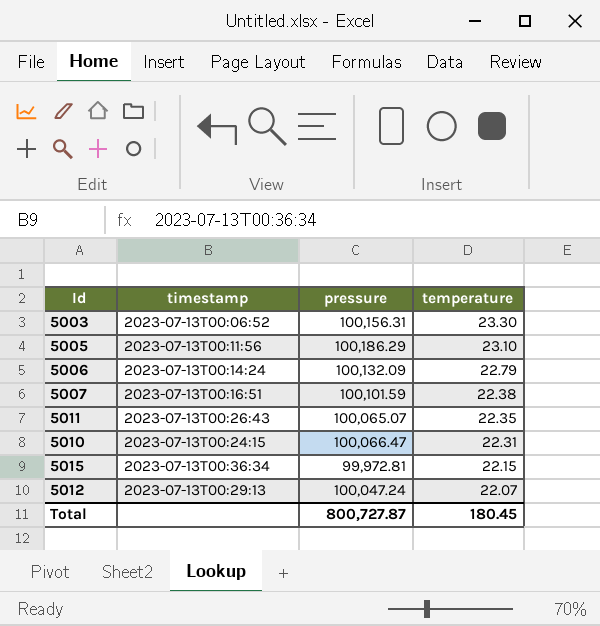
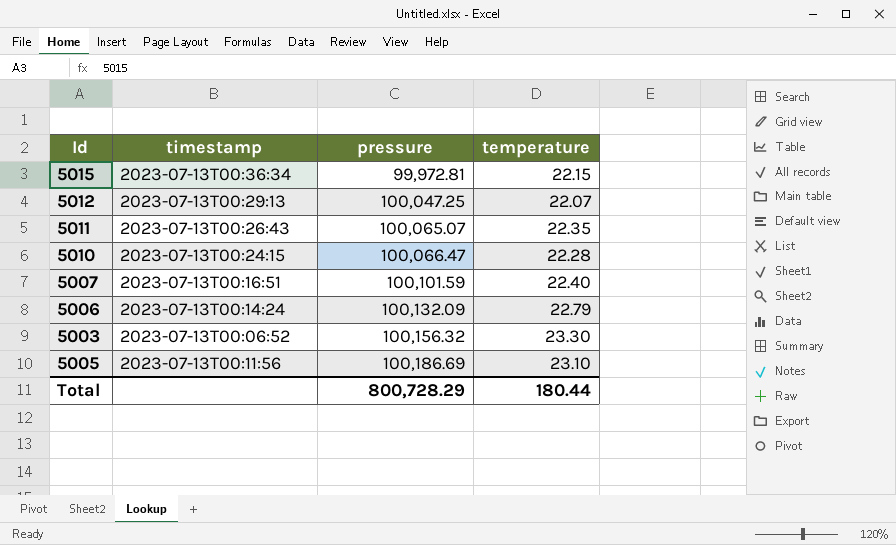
row order: temperature descending -> pressure ascending
5012 | pressure: 100,047.24 -> 100,047.25
5010 | temperature: 22.31 -> 22.28
5007 | temperature: 22.38 -> 22.40
5003 | pressure: 100,156.31 -> 100,156.32
5005 | pressure: 100,186.29 -> 100,186.69
Total | pressure: 800,727.87 -> 800,728.29
Total | temperature: 180.45 -> 180.44

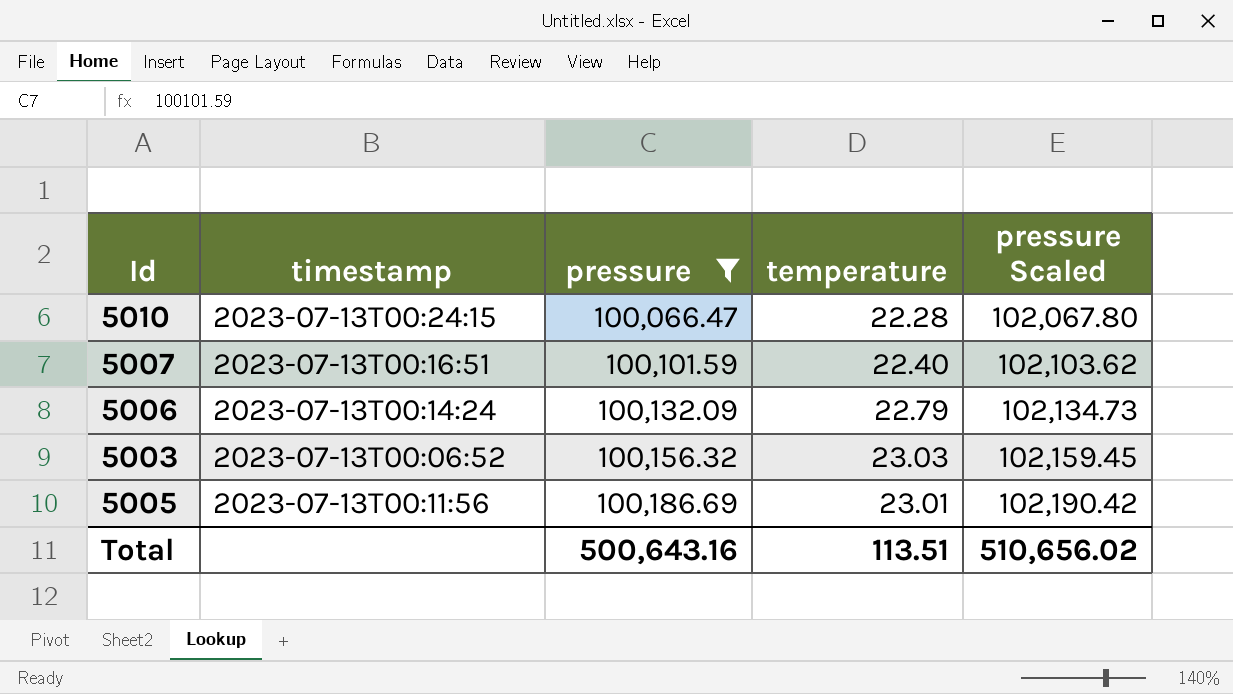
filter: none -> pressure >= 100,066.47
column pressure Scaled | formula: none -> [pressure] * 1.02
5003 | temperature: 23.30 -> 23.03
5005 | temperature: 23.10 -> 23.01
Total | pressure: 800,728.29 -> 500,643.16
Total | temperature: 180.44 -> 113.51

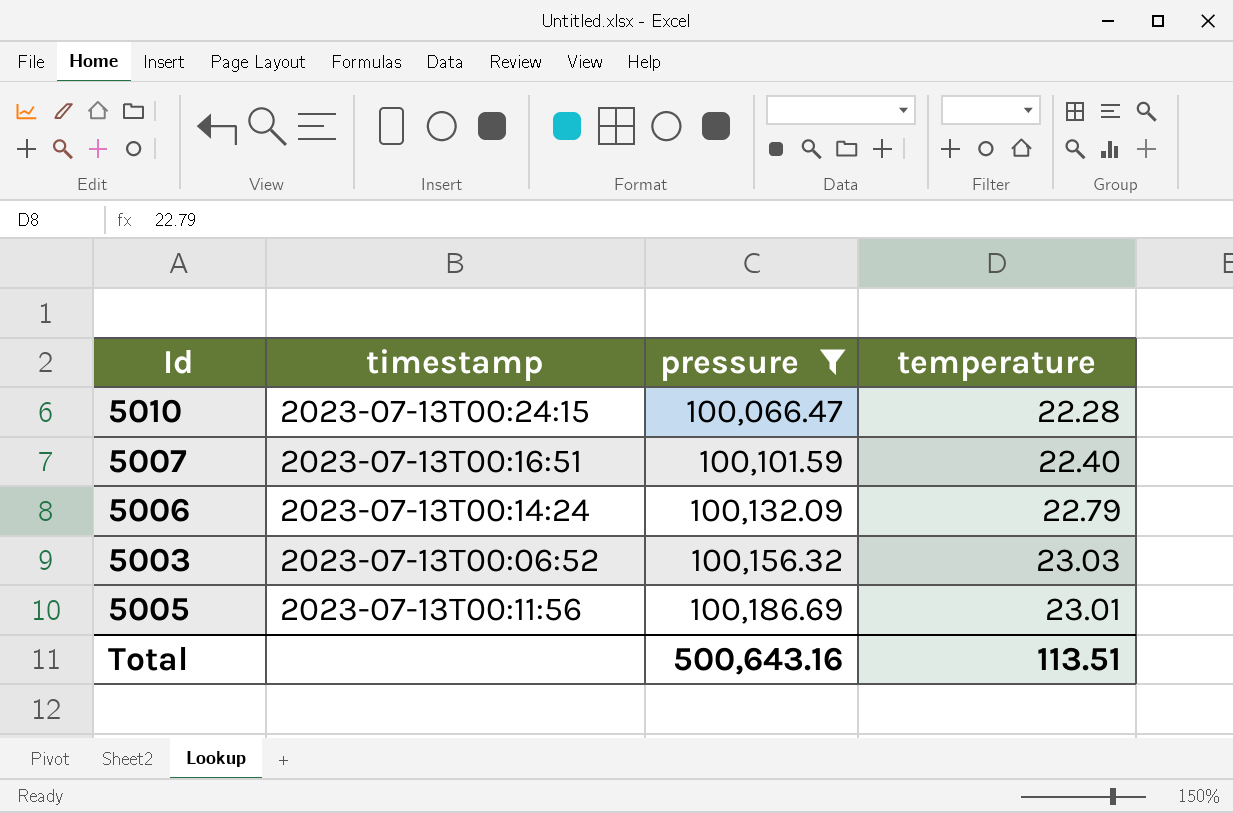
column pressure Scaled | formula: [pressure] * 1.02 -> none

